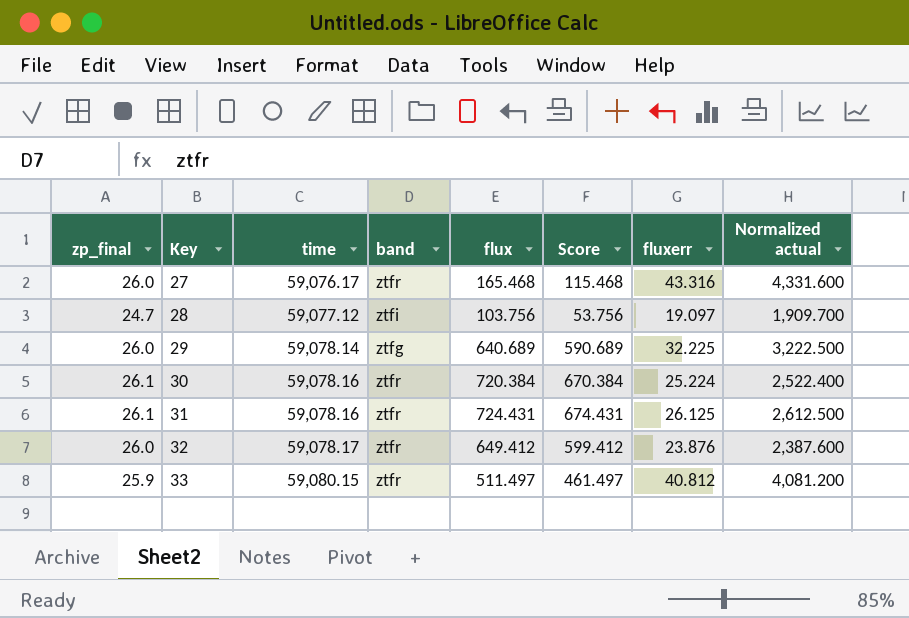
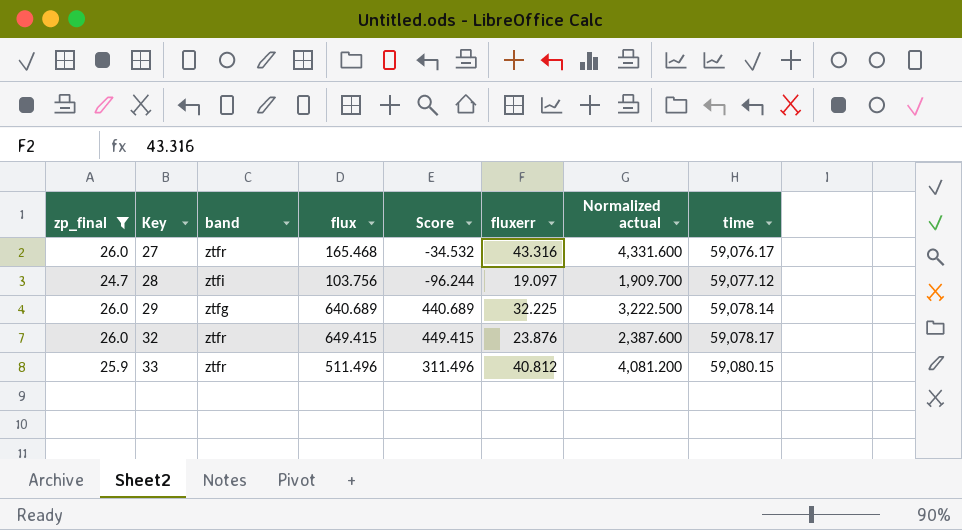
filter: none -> zp_final != 26.1
column Score | formula: [flux] - 50 -> [flux] - 200
column time | position: 3 -> 8
32 | flux: 649.412 -> 649.415
33 | flux: 511.497 -> 511.496

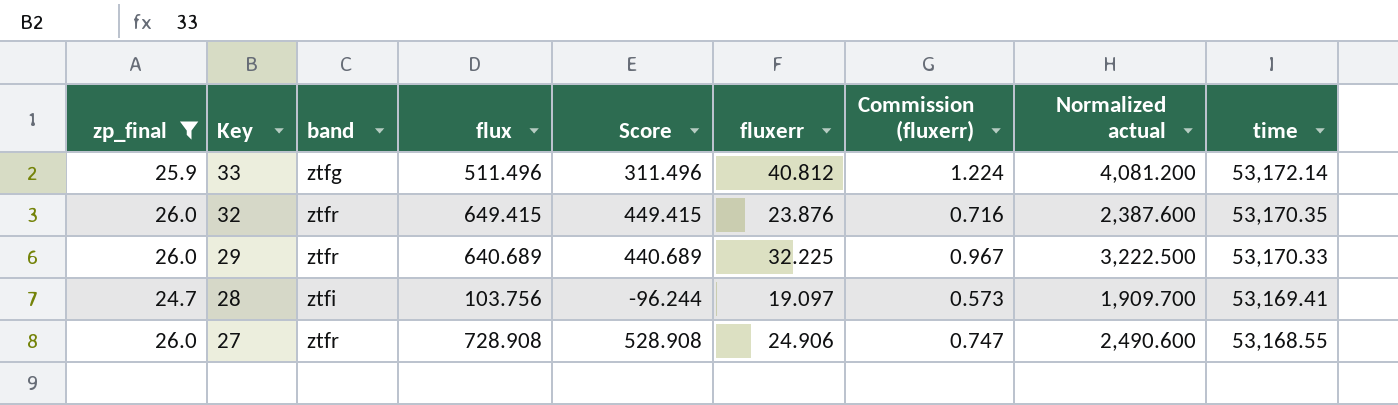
row order: Key ascending -> Key descending
column Commission (fluxerr) | formula: none -> [fluxerr] * 0.03
33 | band: ztfr -> ztfg
33 | time: 59,080.15 -> 53,172.14
32 | time: 59,078.17 -> 53,170.35
29 | band: ztfg -> ztfr
29 | time: 59,078.14 -> 53,170.33
28 | time: 59,077.12 -> 53,169.41
27 | flux: 165.468 -> 728.908
27 | Score: -34.532 -> 528.908
27 | fluxerr: 43.316 -> 24.906
27 | Normalized actual: 4,331.600 -> 2,490.600
27 | time: 59,076.17 -> 53,168.55

